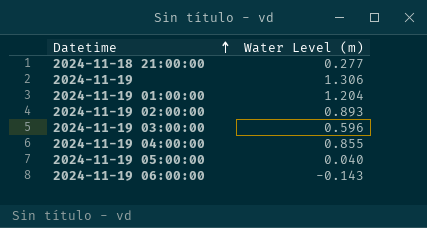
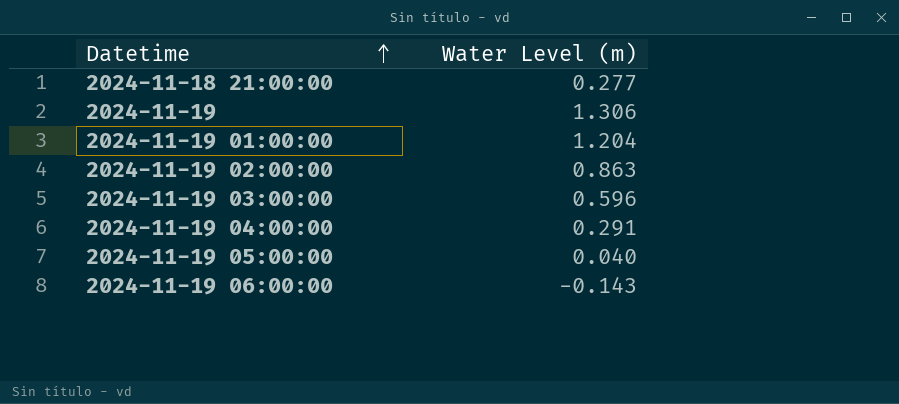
2024-11-19 02:00:00 | Water Level (m): 0.893 -> 0.863
2024-11-19 04:00:00 | Water Level (m): 0.855 -> 0.291

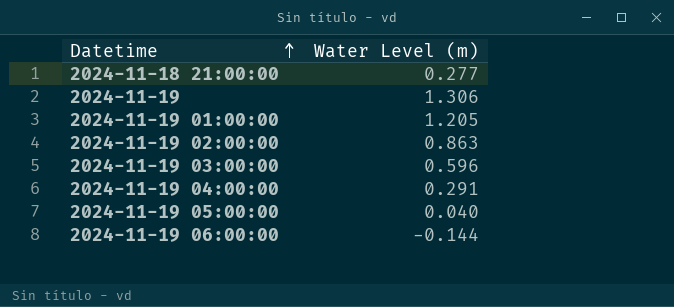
2024-11-19 01:00:00 | Water Level (m): 1.204 -> 1.205
2024-11-19 06:00:00 | Water Level (m): -0.143 -> -0.144

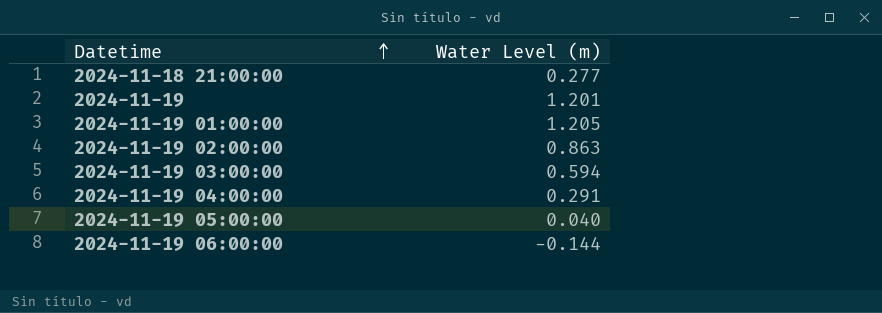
2024-11-19 | Water Level (m): 1.306 -> 1.201
2024-11-19 03:00:00 | Water Level (m): 0.596 -> 0.594

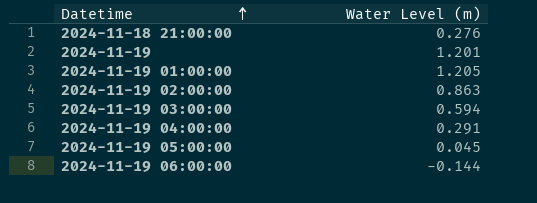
2024-11-18 21:00:00 | Water Level (m): 0.277 -> 0.276
2024-11-19 05:00:00 | Water Level (m): 0.040 -> 0.045

